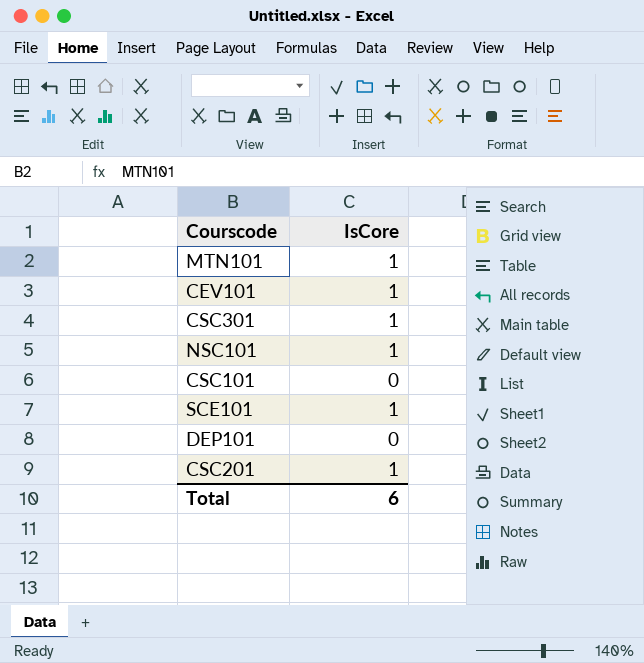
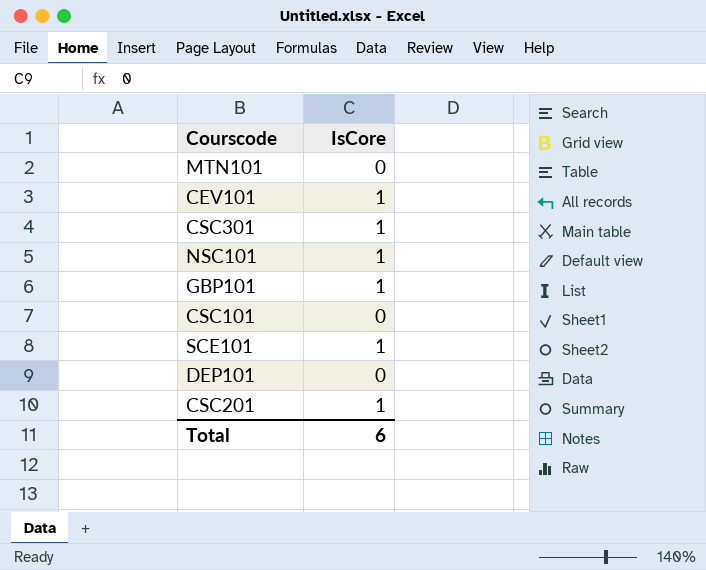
MTN101 | IsCore: 1 -> 0
row GBP101: none -> 1

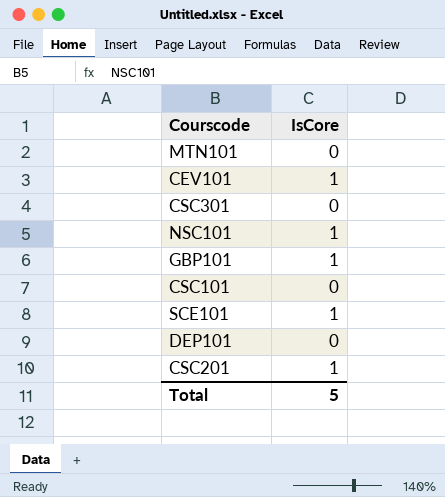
CSC301 | IsCore: 1 -> 0
Total | IsCore: 6 -> 5

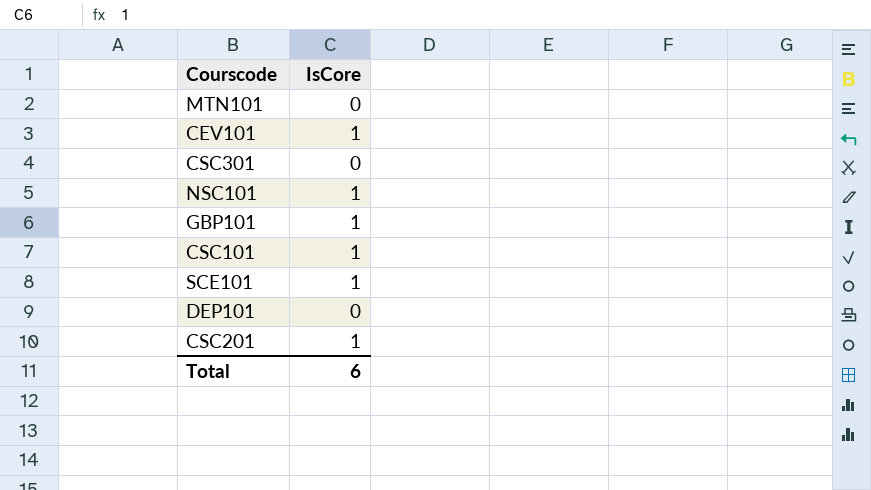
CSC101 | IsCore: 0 -> 1
Total | IsCore: 5 -> 6

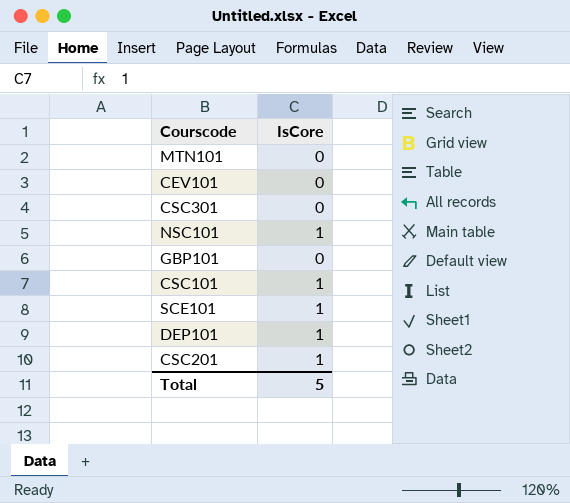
CEV101 | IsCore: 1 -> 0
GBP101 | IsCore: 1 -> 0
DEP101 | IsCore: 0 -> 1
Total | IsCore: 6 -> 5

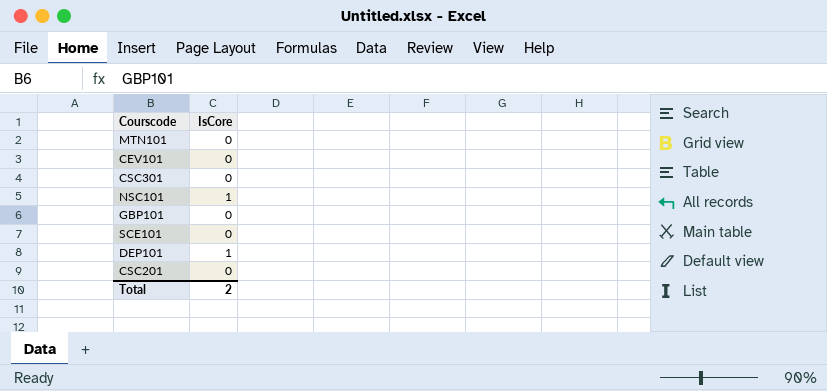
row CSC101: 1 -> none
SCE101 | IsCore: 1 -> 0
CSC201 | IsCore: 1 -> 0
Total | IsCore: 5 -> 2

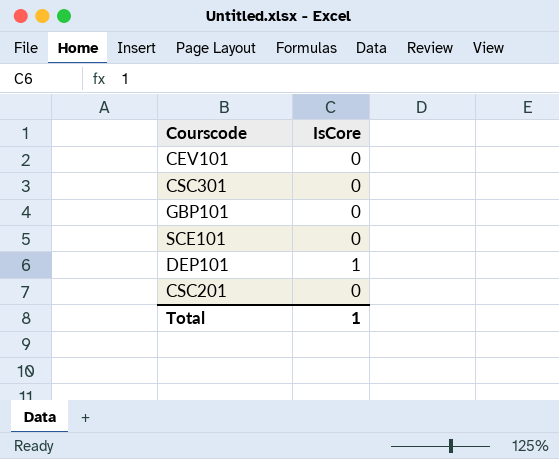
row MTN101: 0 -> none
row NSC101: 1 -> none
Total | IsCore: 2 -> 1

